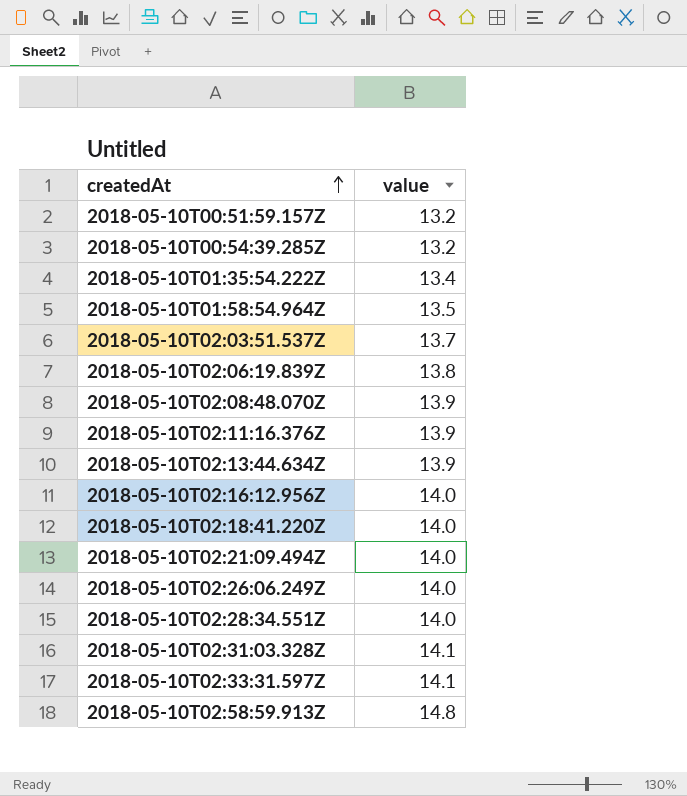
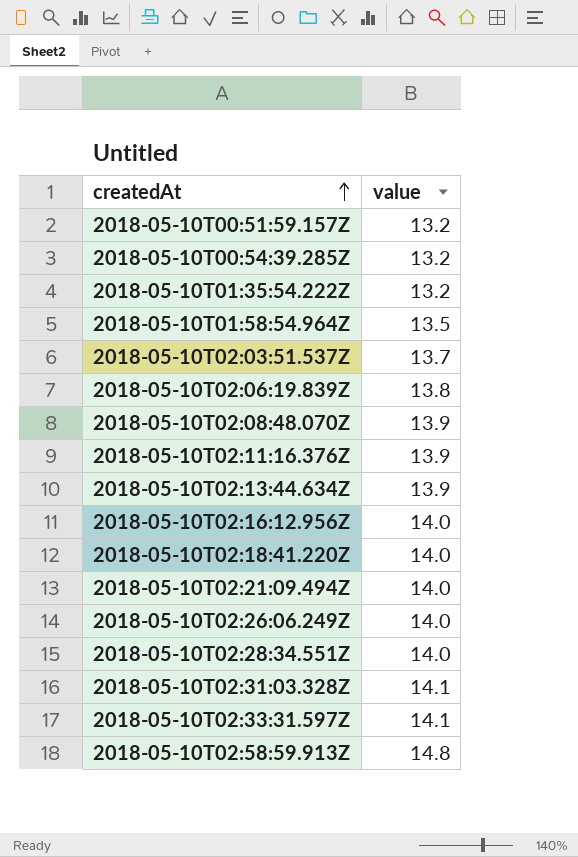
2018-05-10T01:35:54.222Z | value: 13.4 -> 13.2

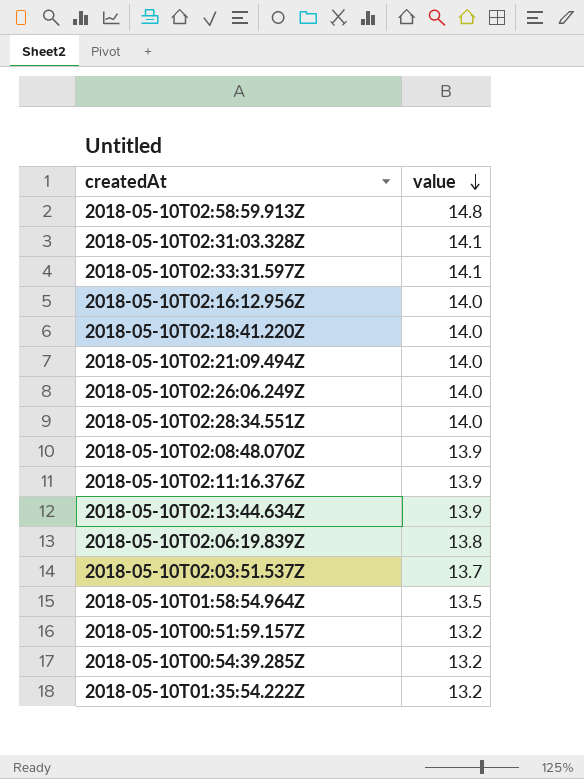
row order: createdAt ascending -> value descending

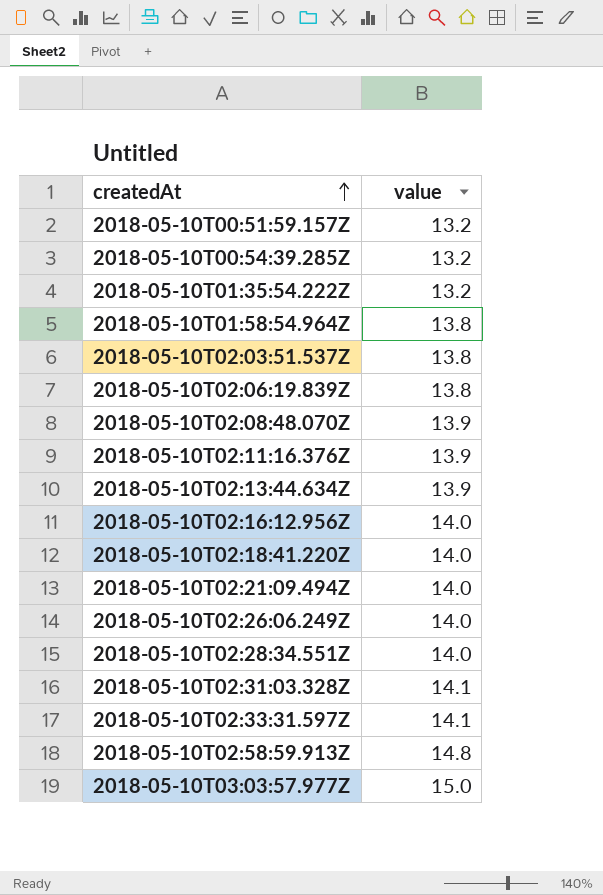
row order: value descending -> createdAt ascending
2018-05-10T01:58:54.964Z | value: 13.5 -> 13.8
2018-05-10T02:03:51.537Z | value: 13.7 -> 13.8
row 2018-05-10T03:03:57.977Z: none -> 15.0

